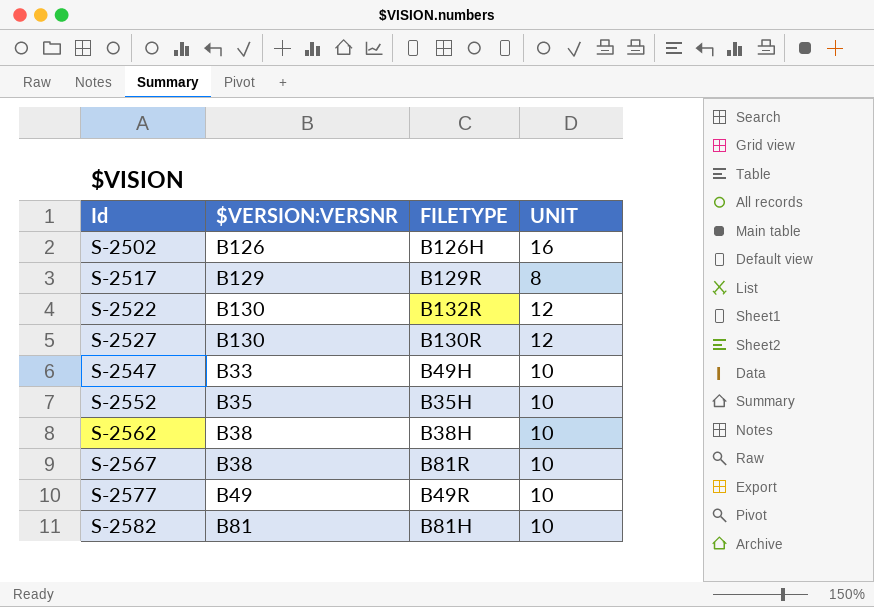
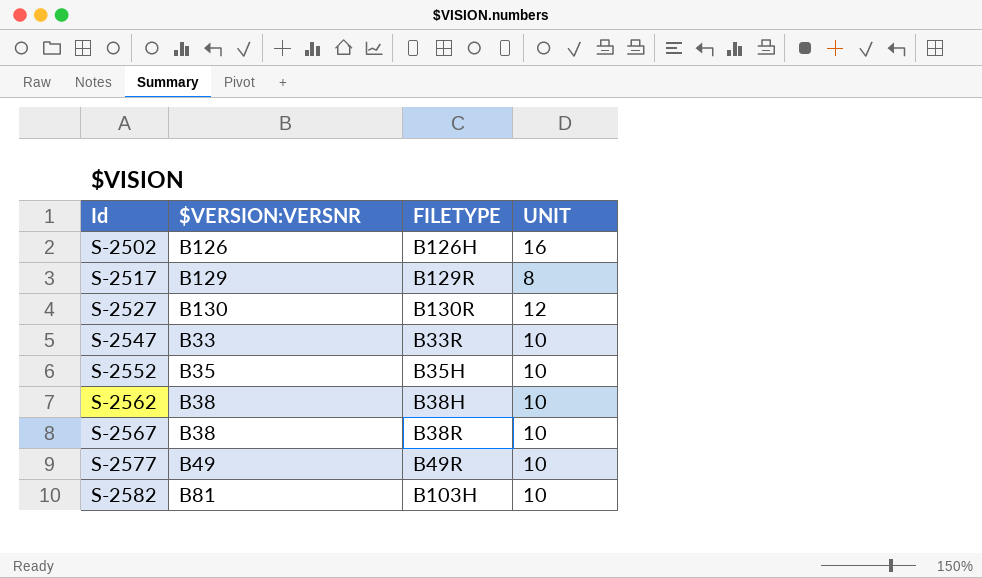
row S-2522: B130 | B132R | 12 -> none
S-2547 | FILETYPE: B49H -> B33R
S-2567 | FILETYPE: B81R -> B38R
S-2582 | FILETYPE: B81H -> B103H

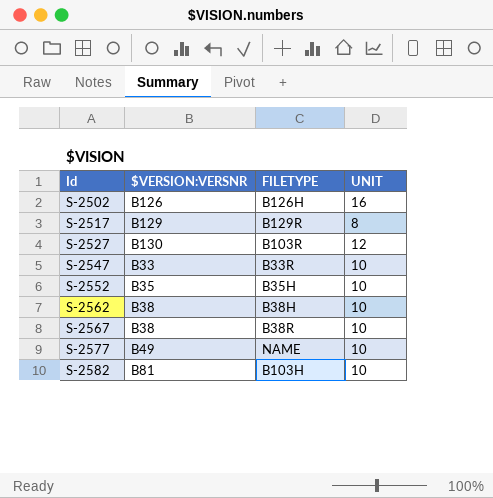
S-2527 | FILETYPE: B130R -> B103R
S-2577 | FILETYPE: B49R -> NAME

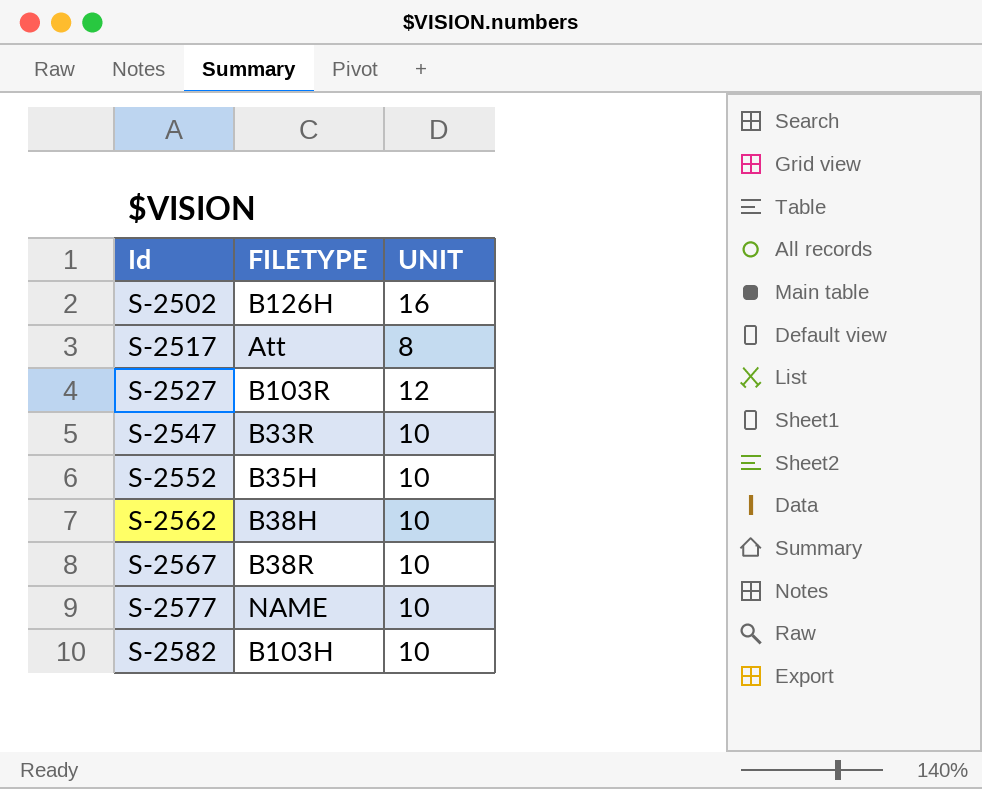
column $VERSION:VERSNR | position: 2 -> none
S-2517 | FILETYPE: B129R -> Att

